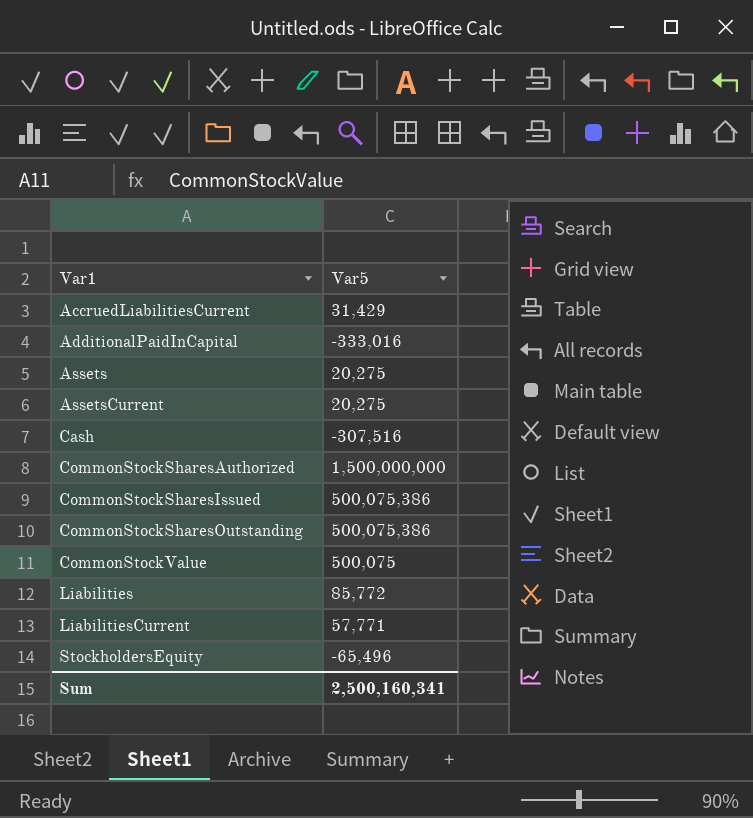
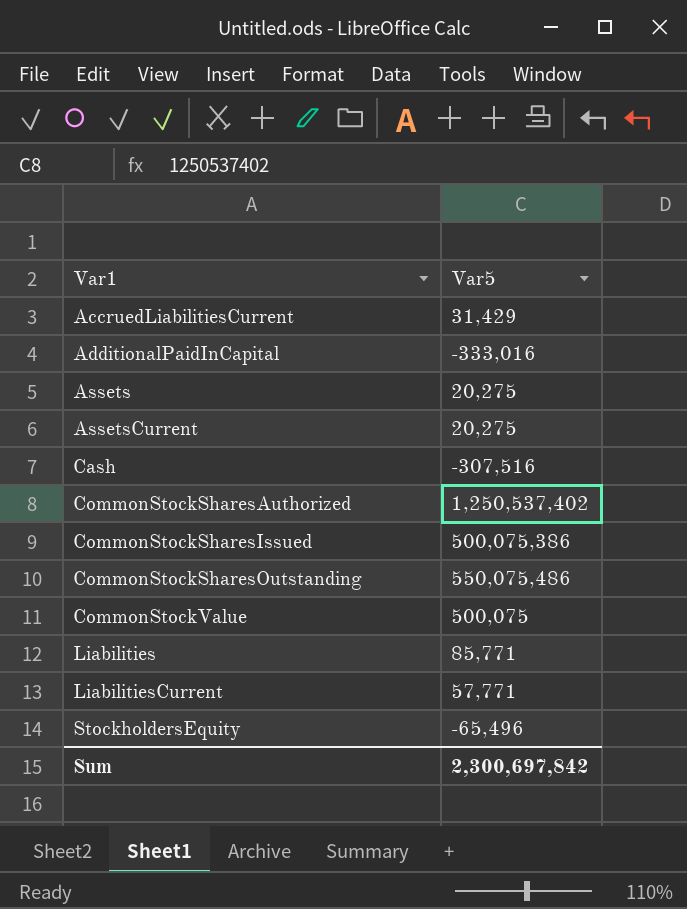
CommonStockSharesAuthorized | Var5: 1,500,000,000 -> 1,250,537,402
CommonStockSharesOutstanding | Var5: 500,075,386 -> 550,075,486
Liabilities | Var5: 85,772 -> 85,771
Sum | Var5: 2,500,160,341 -> 2,300,697,842

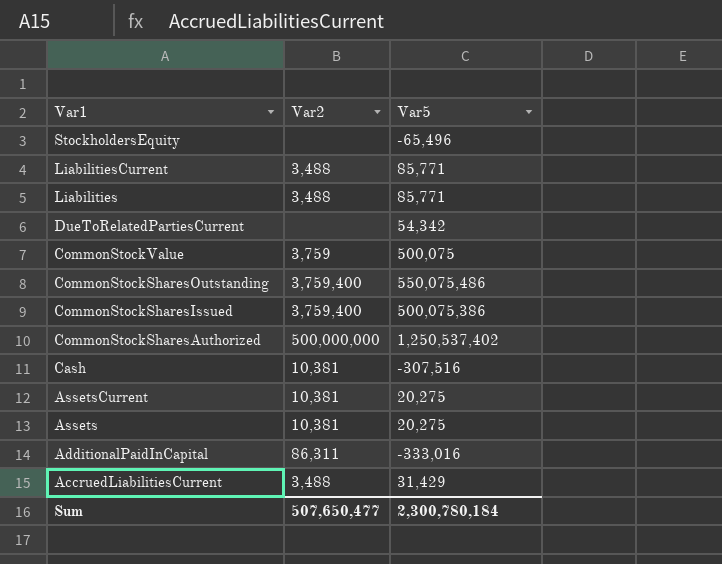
row order: Var1 ascending -> Var1 descending
column Var2 | position: none -> 2
LiabilitiesCurrent | Var5: 57,771 -> 85,771
row DueToRelatedPartiesCurrent: none -> none | 54,342
Sum | Var5: 2,300,697,842 -> 2,300,780,184

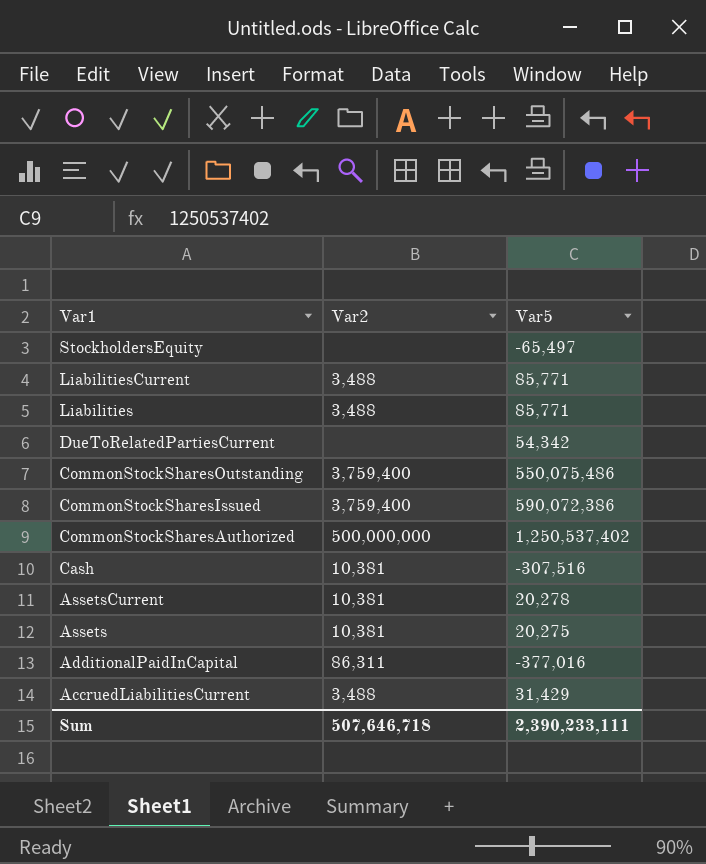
row CommonStockValue: 3,759 | 500,075 -> none
StockholdersEquity | Var5: -65,496 -> -65,497
CommonStockSharesIssued | Var5: 500,075,386 -> 590,072,386
AssetsCurrent | Var5: 20,275 -> 20,278
AdditionalPaidInCapital | Var5: -333,016 -> -377,016
Sum | Var2: 507,650,477 -> 507,646,718
Sum | Var5: 2,300,780,184 -> 2,390,233,111

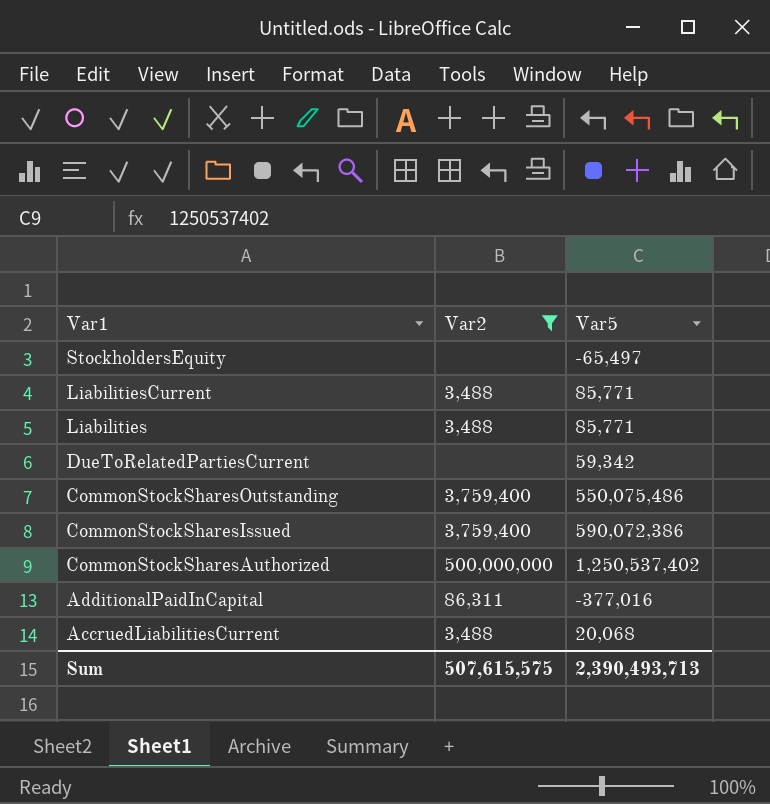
filter: none -> Var2 != 10,381
DueToRelatedPartiesCurrent | Var5: 54,342 -> 59,342
AccruedLiabilitiesCurrent | Var5: 31,429 -> 20,068
Sum | Var2: 507,646,718 -> 507,615,575
Sum | Var5: 2,390,233,111 -> 2,390,493,713

